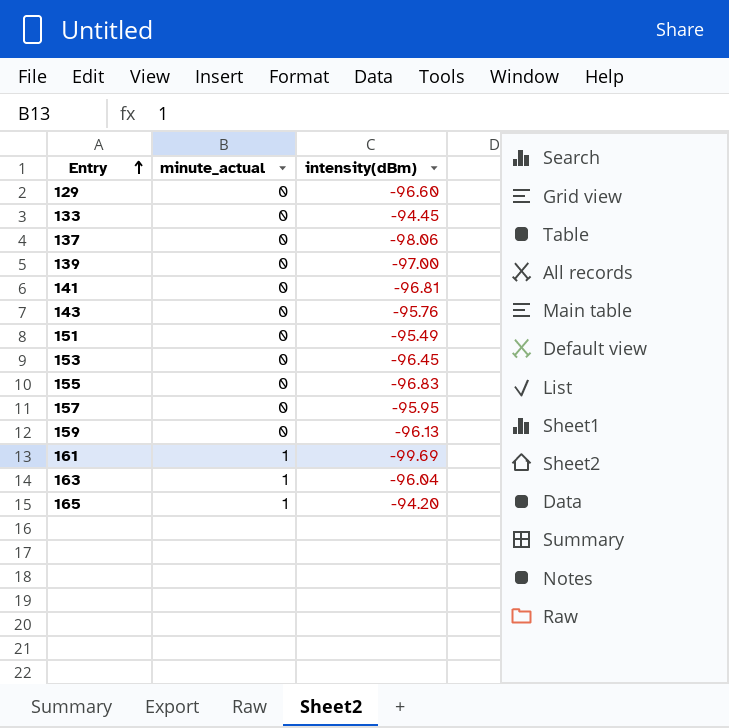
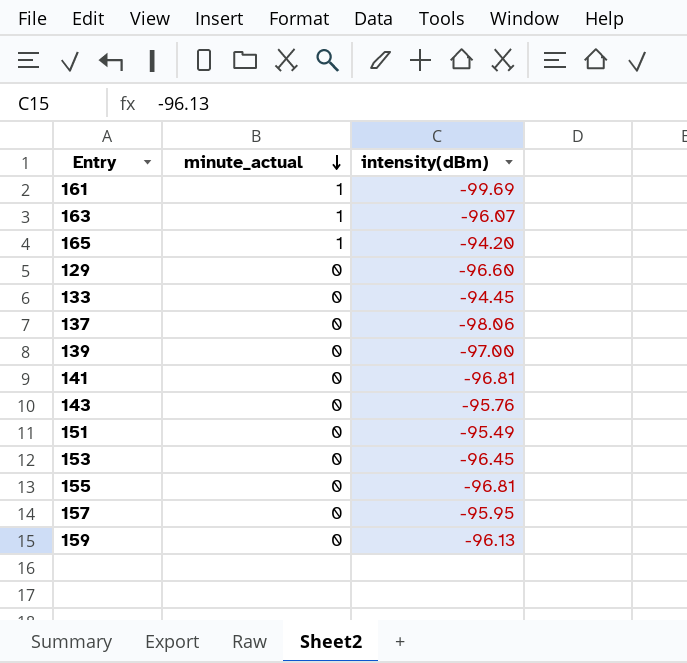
row order: Entry ascending -> minute_actual descending
163 | intensity(dBm): -96.04 -> -96.07
155 | intensity(dBm): -96.83 -> -96.81

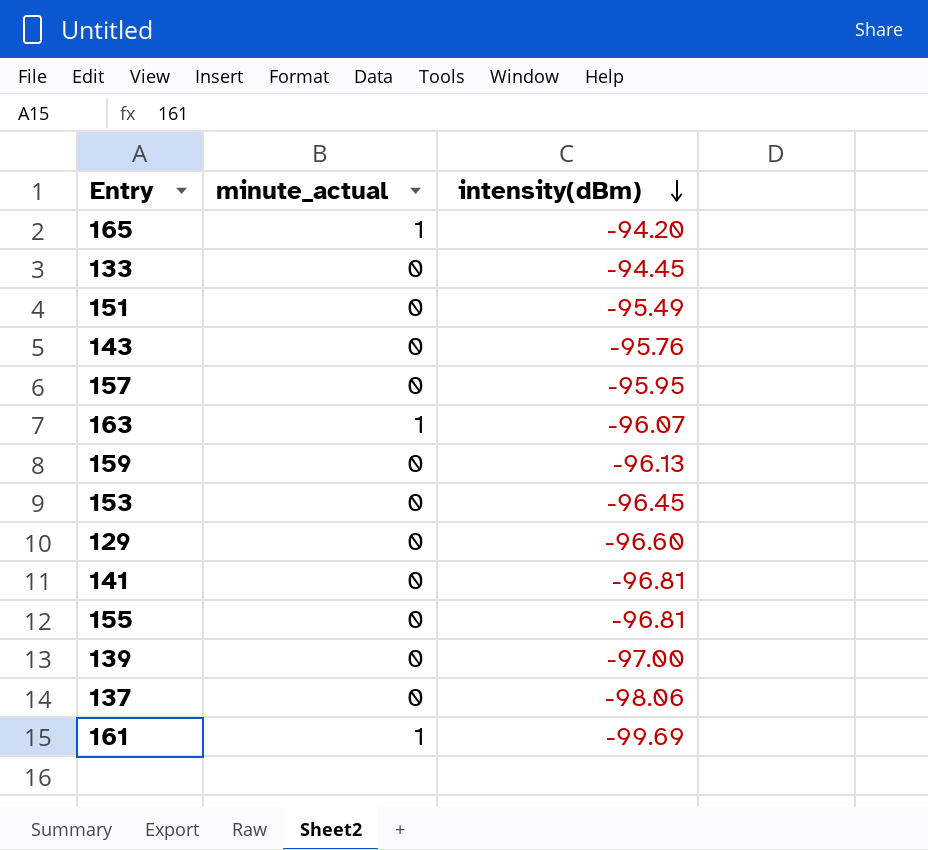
row order: minute_actual descending -> intensity(dBm) descending

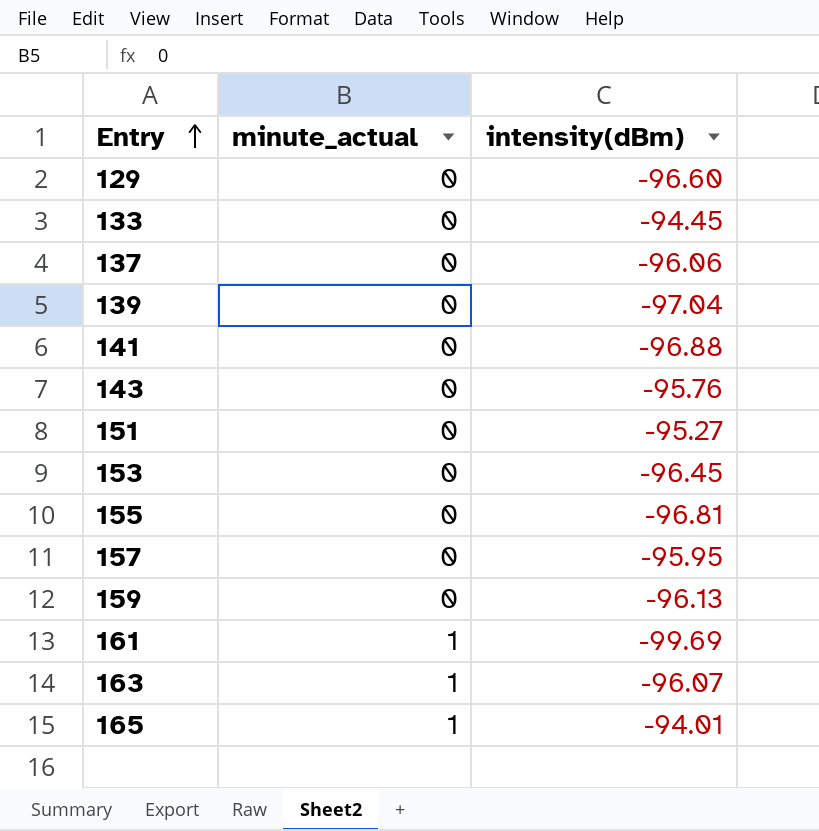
row order: intensity(dBm) descending -> Entry ascending
137 | intensity(dBm): -98.06 -> -96.06
139 | intensity(dBm): -97.00 -> -97.04
141 | intensity(dBm): -96.81 -> -96.88
151 | intensity(dBm): -95.49 -> -95.27
165 | intensity(dBm): -94.20 -> -94.01

